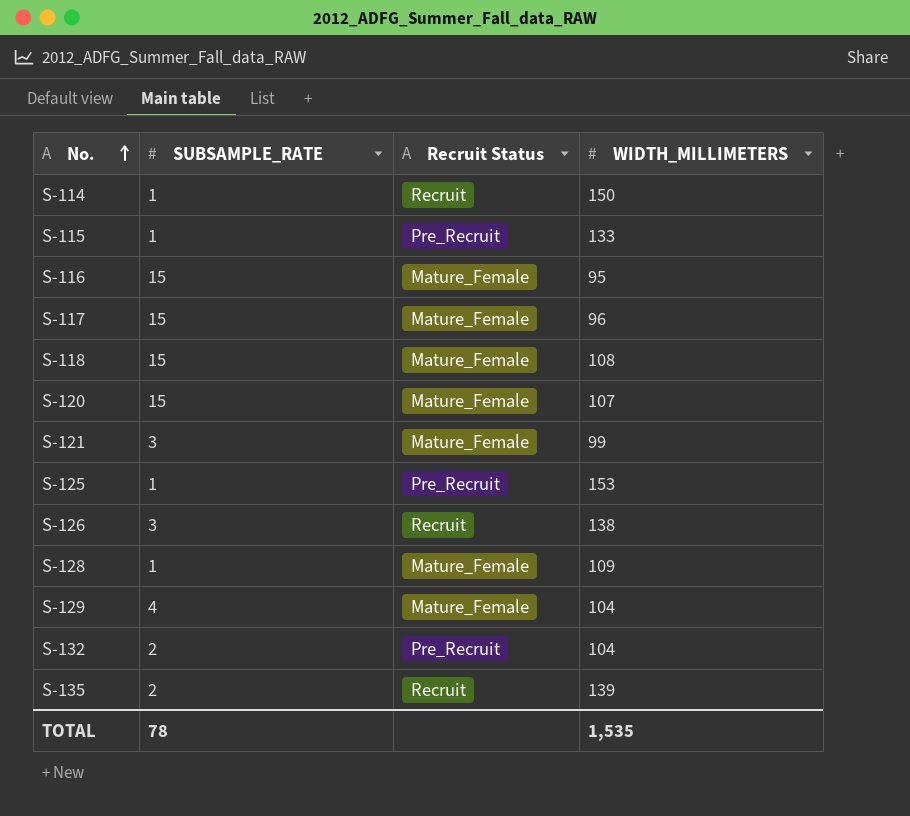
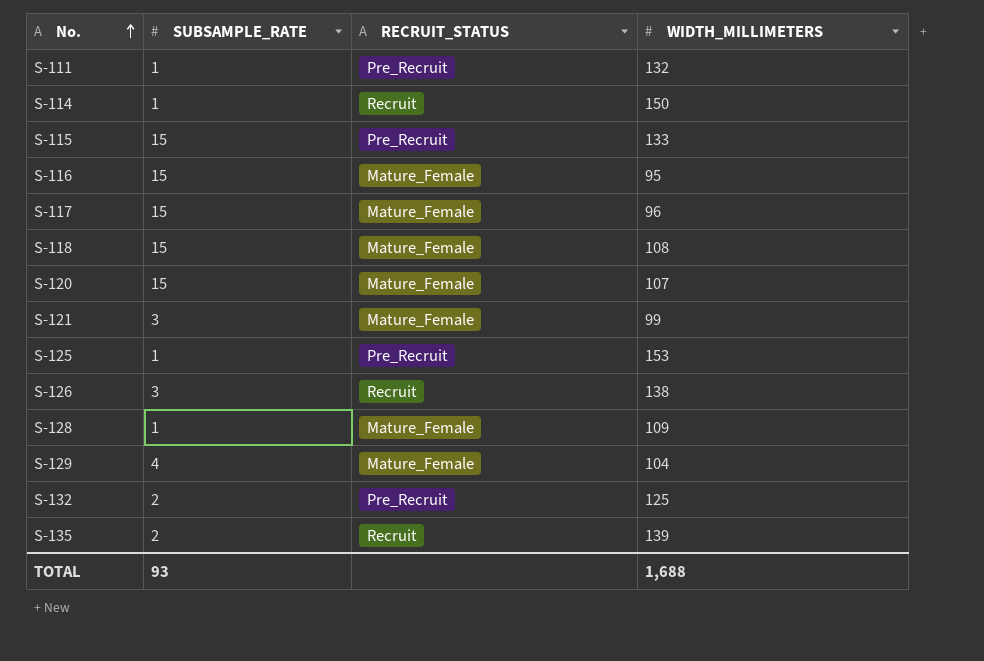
column name: Recruit Status -> RECRUIT_STATUS
row S-111: none -> 1 | Pre_Recruit | 132
S-115 | SUBSAMPLE_RATE: 1 -> 15
S-132 | WIDTH_MILLIMETERS: 104 -> 125
TOTAL | SUBSAMPLE_RATE: 78 -> 93
TOTAL | WIDTH_MILLIMETERS: 1,535 -> 1,688

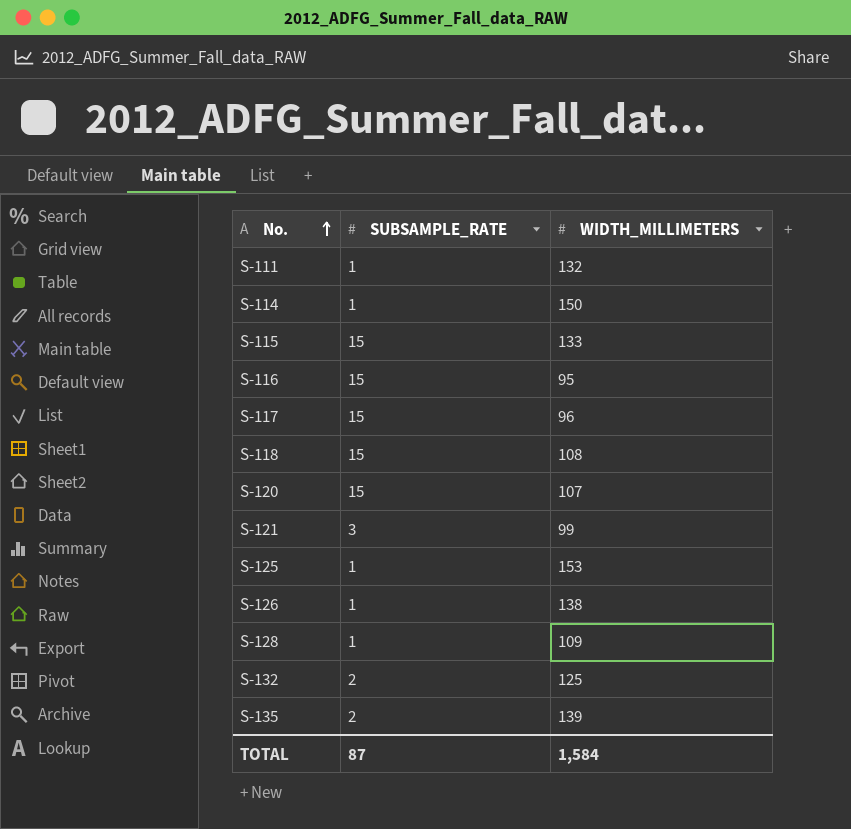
column RECRUIT_STATUS | position: 3 -> none
row S-129: 4 | Mature_Female | 104 -> none
S-126 | SUBSAMPLE_RATE: 3 -> 1
TOTAL | SUBSAMPLE_RATE: 93 -> 87
TOTAL | WIDTH_MILLIMETERS: 1,688 -> 1,584

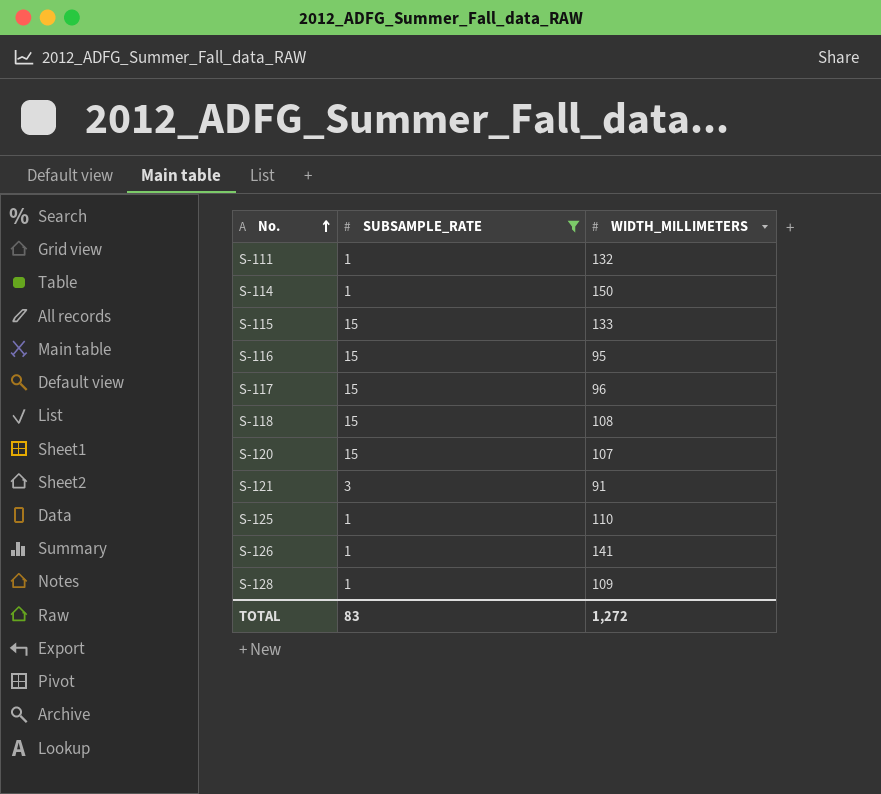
filter: none -> SUBSAMPLE_RATE != 2
S-121 | WIDTH_MILLIMETERS: 99 -> 91
S-125 | WIDTH_MILLIMETERS: 153 -> 110
S-126 | WIDTH_MILLIMETERS: 138 -> 141
TOTAL | SUBSAMPLE_RATE: 87 -> 83
TOTAL | WIDTH_MILLIMETERS: 1,584 -> 1,272

